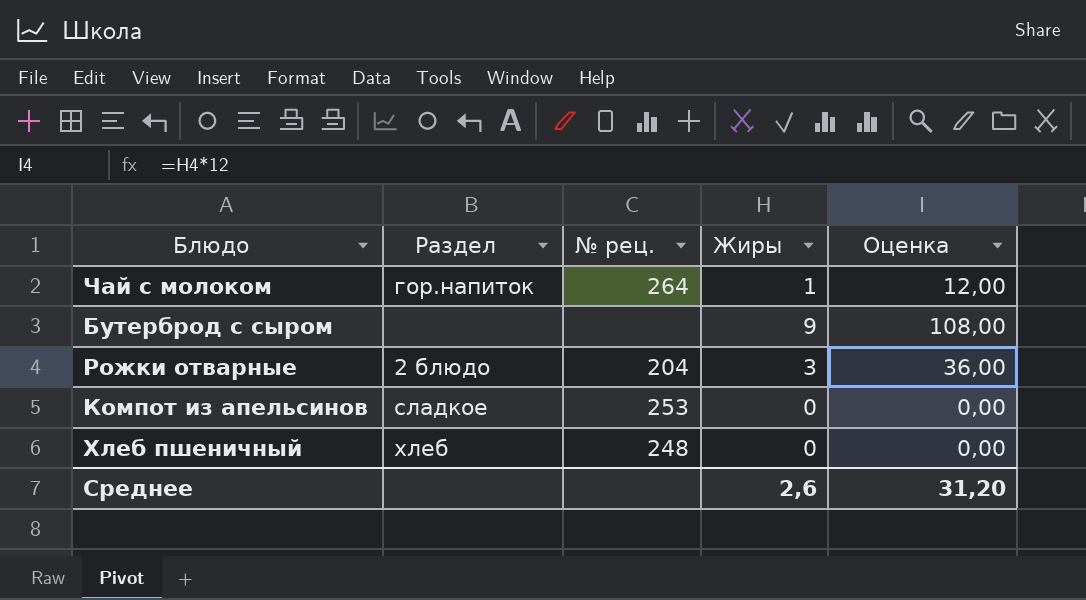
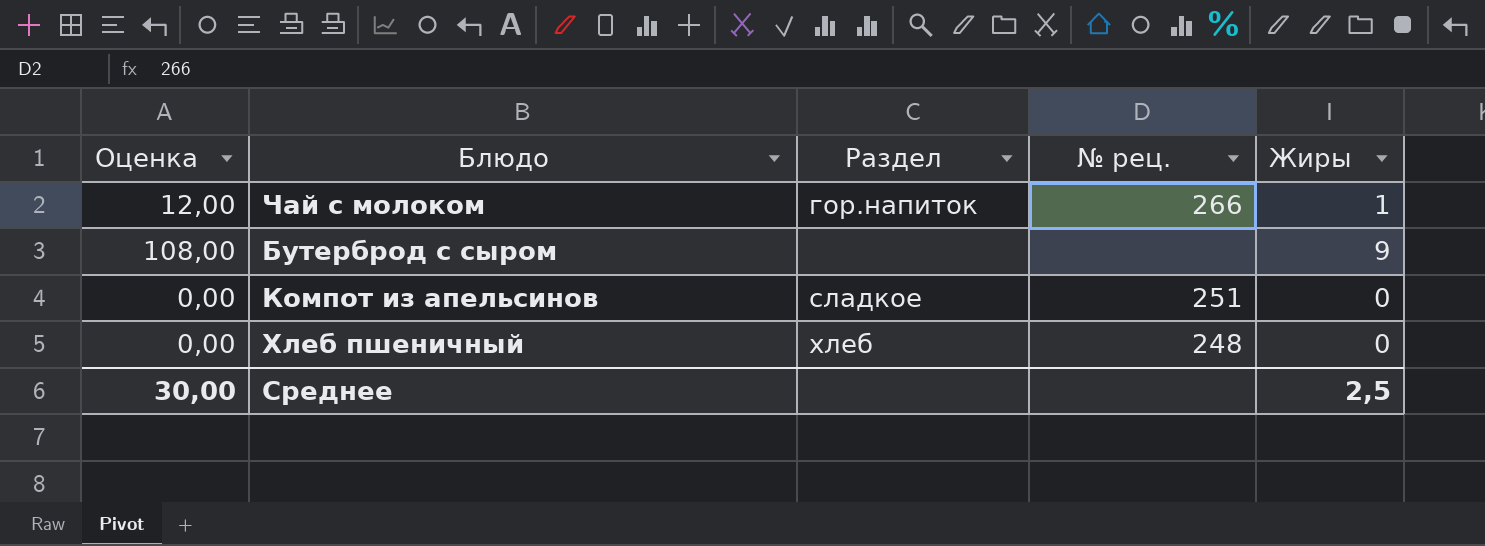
column Оценка | position: 5 -> 1
row Рожки отварные: 2 блюдо | 204 | 3 | 36,00 -> none
Чай с молоком | № рец.: 264 -> 266
Компот из апельсинов | № рец.: 253 -> 251
Среднее | Оценка: 31,20 -> 30,00
Среднее | Жиры: 2,6 -> 2,5

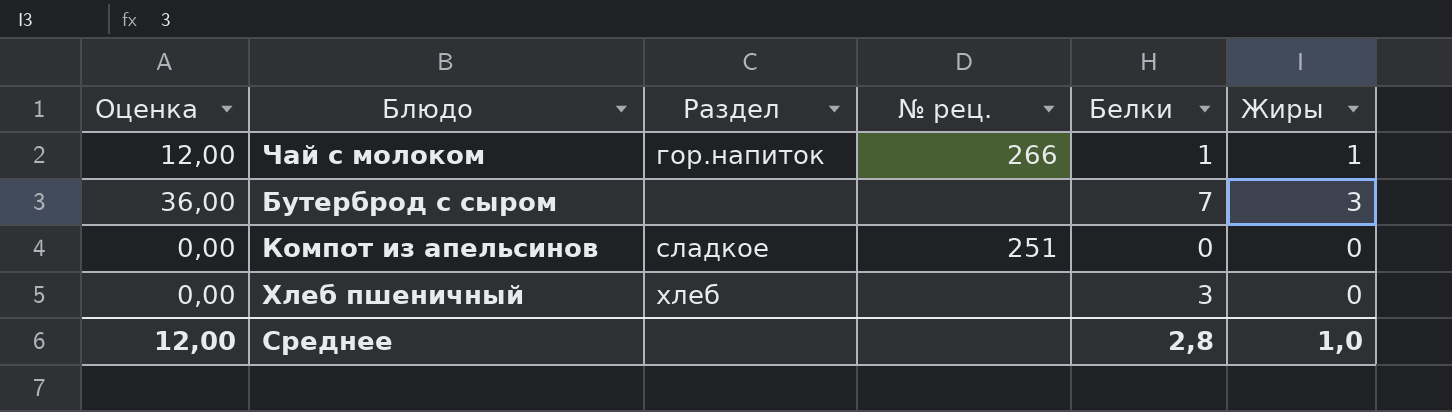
column Белки | position: none -> 5
Бутерброд с сыром | Оценка: 108,00 -> 36,00
Бутерброд с сыром | Жиры: 9 -> 3
Хлеб пшеничный | № рец.: 248 -> none
Среднее | Оценка: 30,00 -> 12,00
Среднее | Жиры: 2,5 -> 1,0

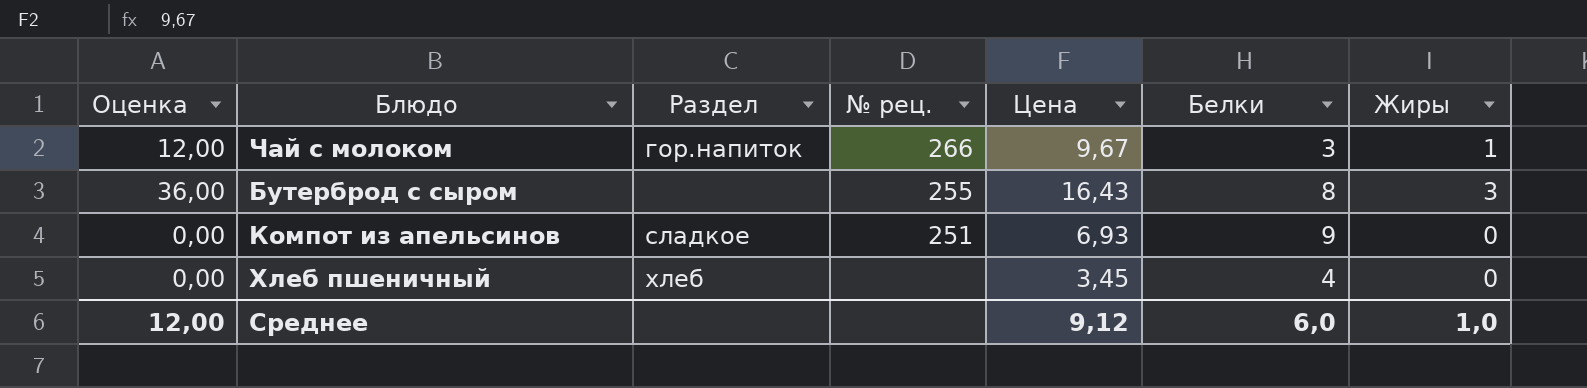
column Цена | position: none -> 5
Чай с молоком | Белки: 1 -> 3
Бутерброд с сыром | № рец.: none -> 255
Бутерброд с сыром | Белки: 7 -> 8
Компот из апельсинов | Белки: 0 -> 9
Хлеб пшеничный | Белки: 3 -> 4
Среднее | Белки: 2,8 -> 6,0

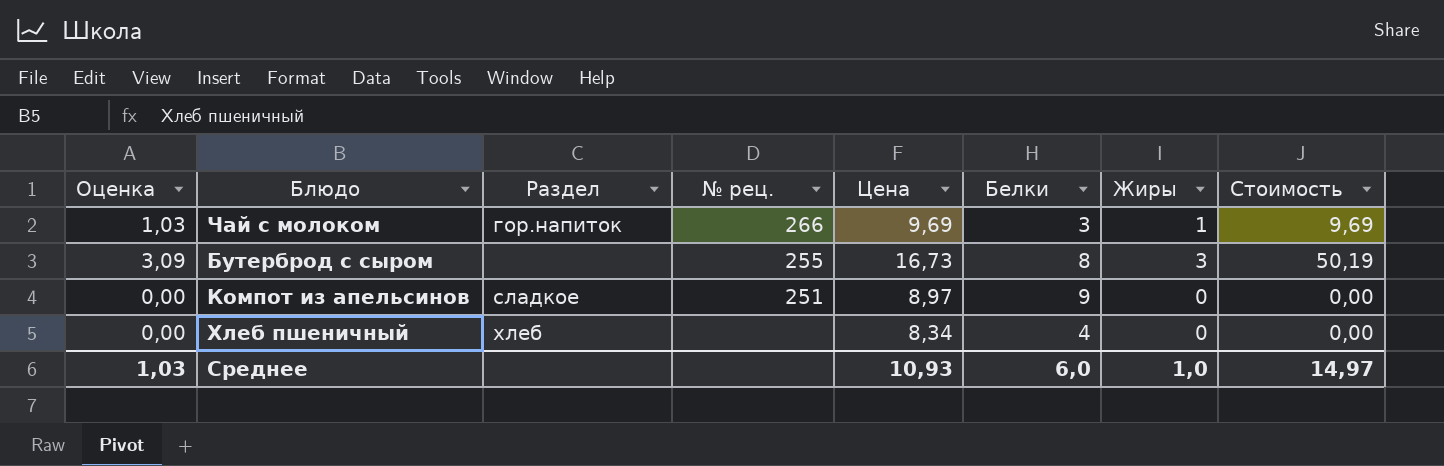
column Оценка | formula: [Жиры] * 12 -> [Жиры] * 1,03
column Стоимость | formula: none -> [Цена] * [Жиры]
Чай с молоком | Цена: 9,67 -> 9,69
Бутерброд с сыром | Цена: 16,43 -> 16,73
Компот из апельсинов | Цена: 6,93 -> 8,97
Хлеб пшеничный | Цена: 3,45 -> 8,34
Среднее | Оценка: 12,00 -> 1,03
Среднее | Цена: 9,12 -> 10,93

